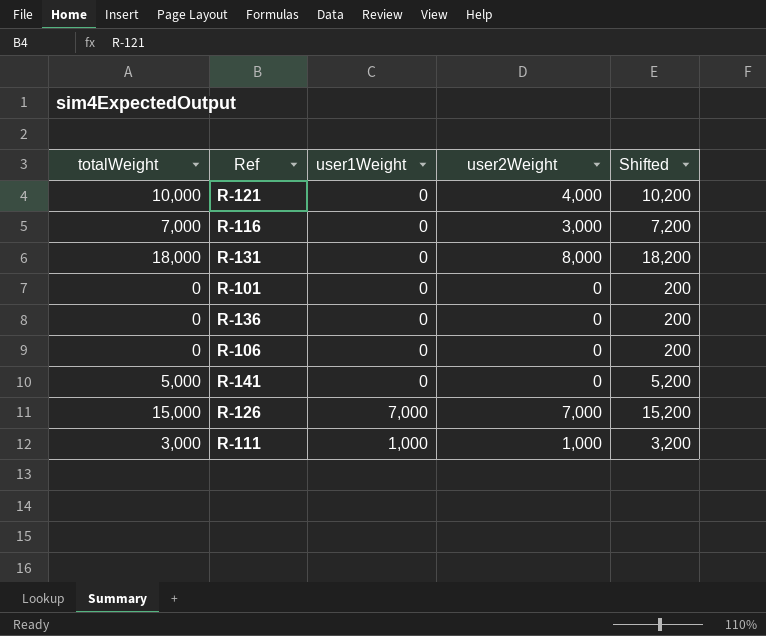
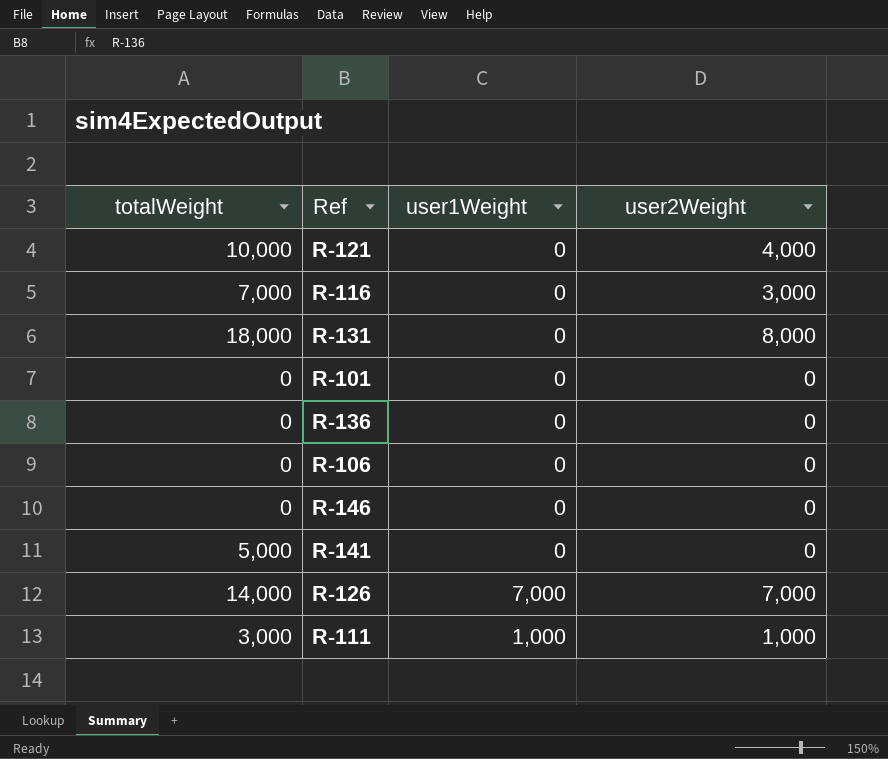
column Shifted | formula: [totalWeight] + 200 -> none
row R-146: none -> 0 | 0 | 0
R-126 | totalWeight: 15,000 -> 14,000

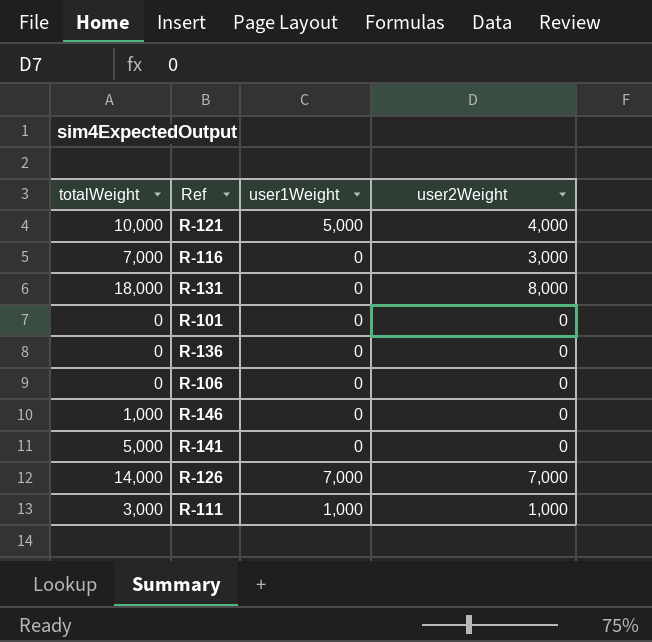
R-121 | user1Weight: 0 -> 5,000
R-146 | totalWeight: 0 -> 1,000

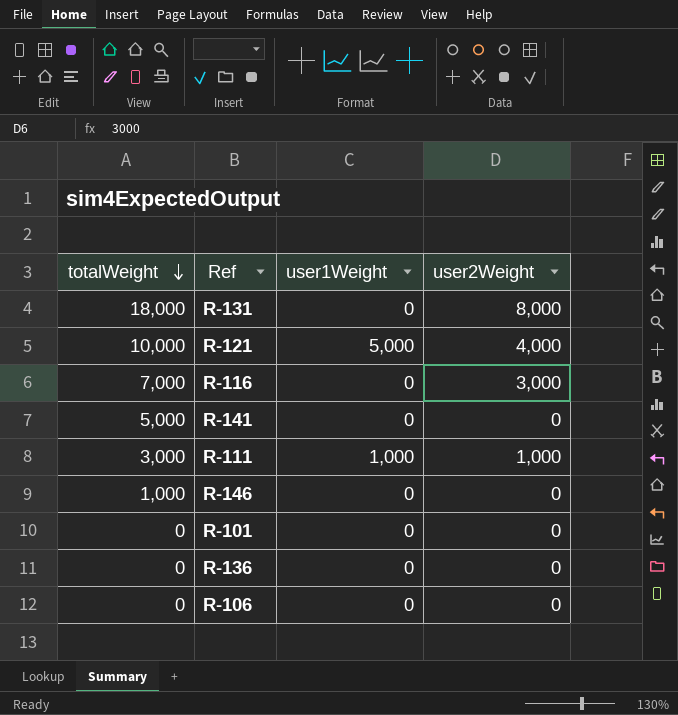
row order: none -> totalWeight descending
row R-126: 14,000 | 7,000 | 7,000 -> none

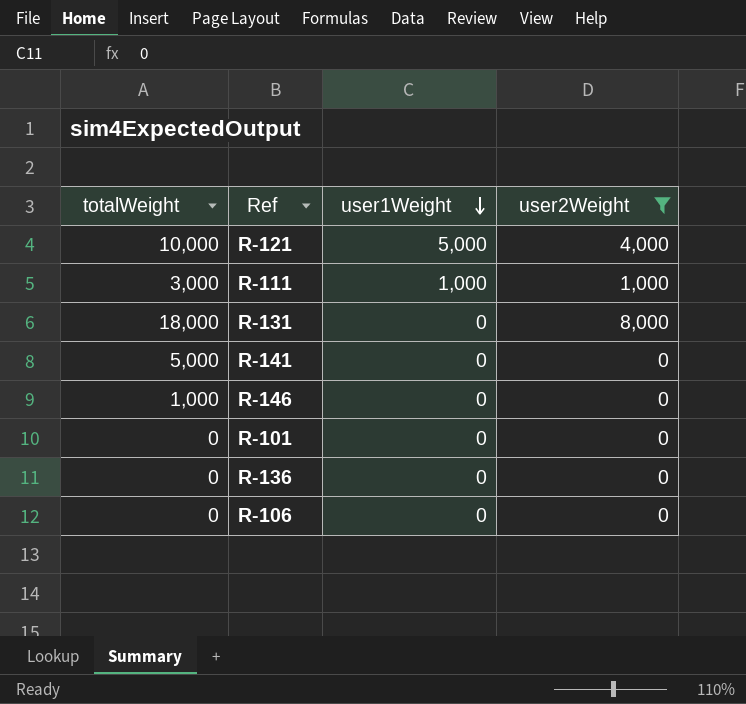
filter: none -> user2Weight != 3,000
row order: totalWeight descending -> user1Weight descending

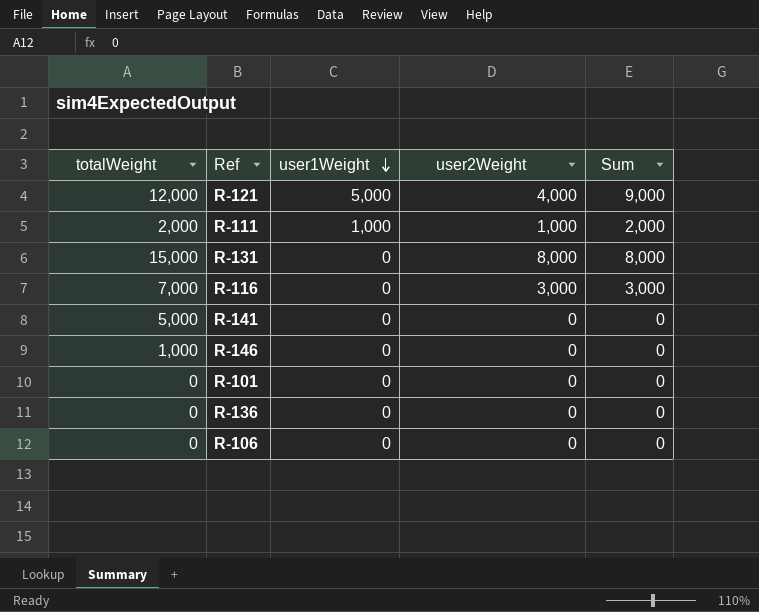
filter: user2Weight != 3,000 -> none
column Sum | formula: none -> [user1Weight] + [user2Weight]
R-121 | totalWeight: 10,000 -> 12,000
R-111 | totalWeight: 3,000 -> 2,000
R-131 | totalWeight: 18,000 -> 15,000

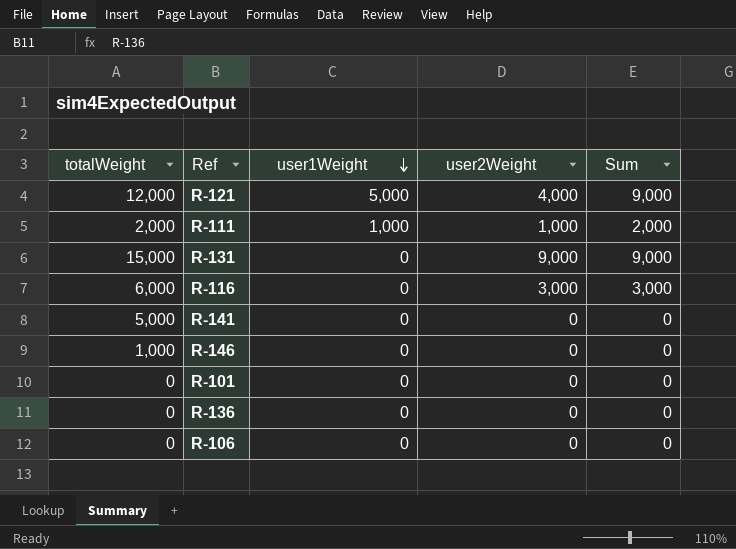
R-131 | user2Weight: 8,000 -> 9,000
R-131 | Sum: 8,000 -> 9,000
R-116 | totalWeight: 7,000 -> 6,000

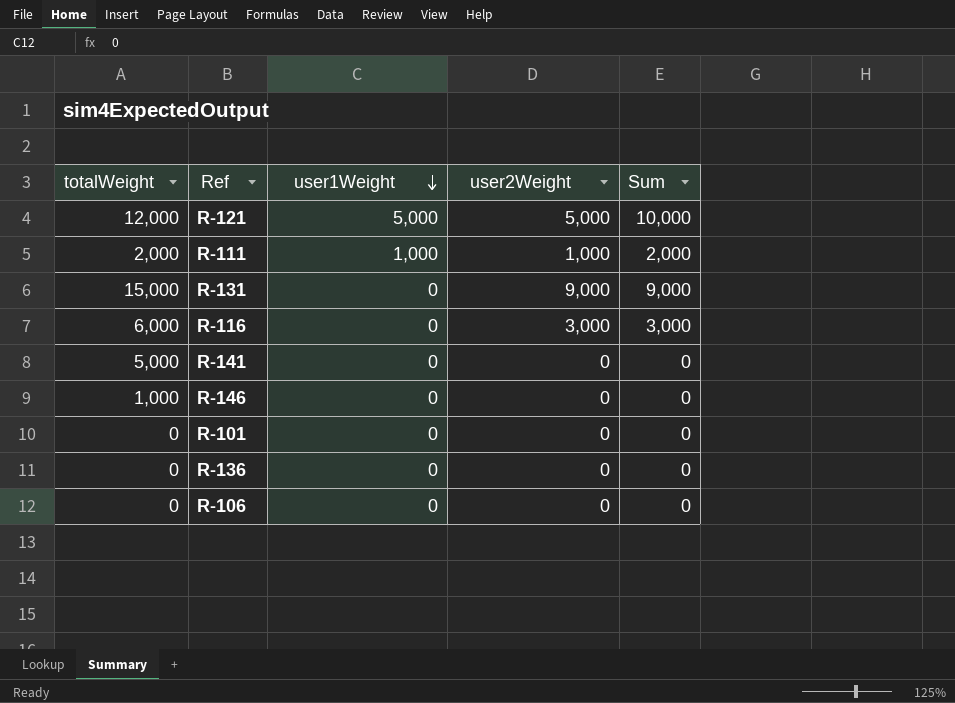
R-121 | user2Weight: 4,000 -> 5,000
R-121 | Sum: 9,000 -> 10,000

